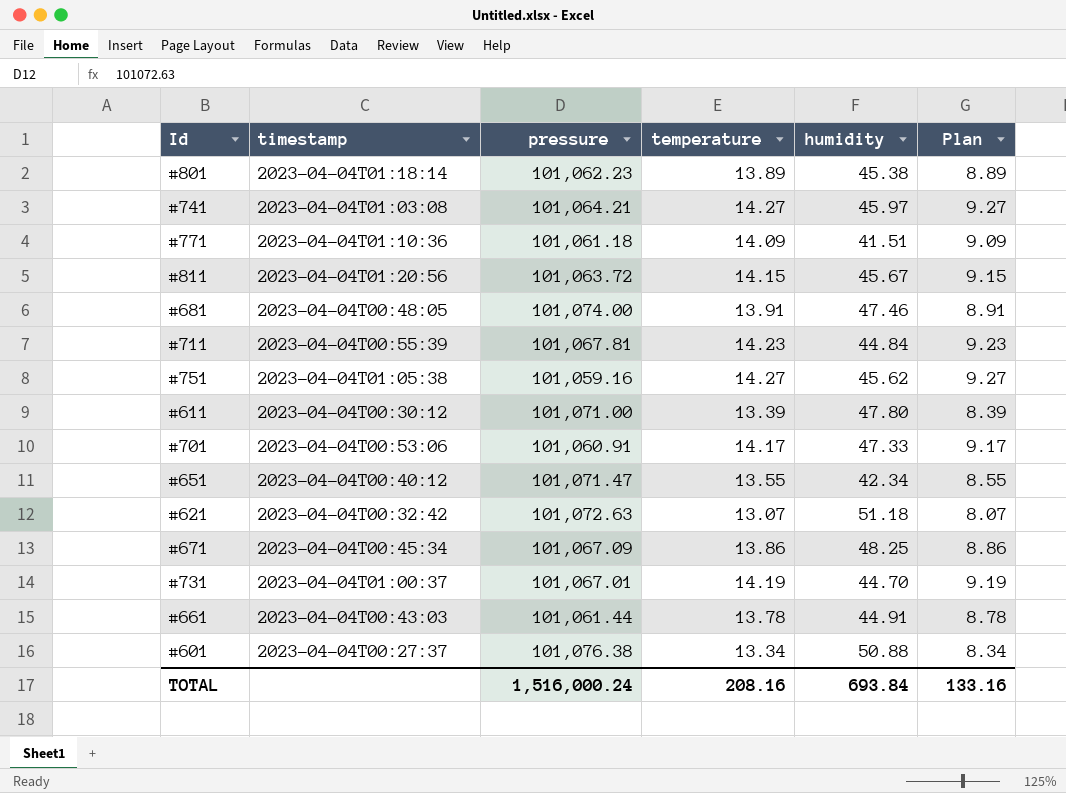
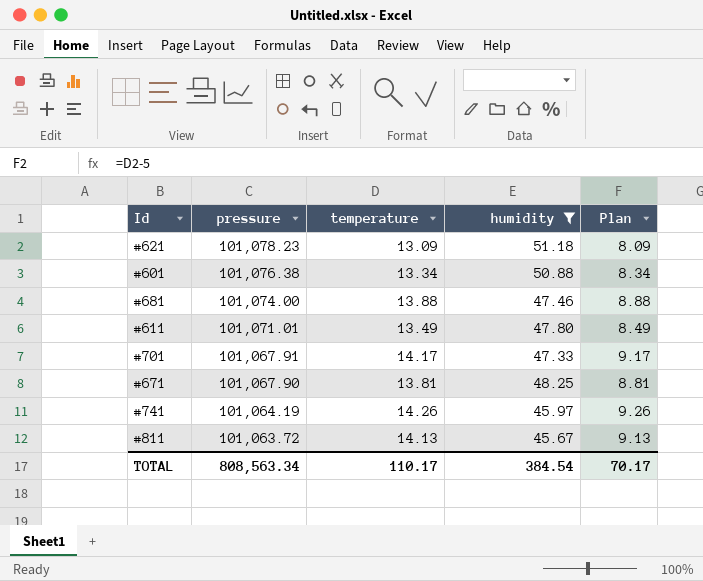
filter: none -> humidity >= 45.67
row order: none -> pressure descending
column timestamp | position: 2 -> none
#621 | pressure: 101,072.63 -> 101,078.23
#621 | temperature: 13.07 -> 13.09
#621 | Plan: 8.07 -> 8.09
#681 | temperature: 13.91 -> 13.88
#681 | Plan: 8.91 -> 8.88
#611 | pressure: 101,071.00 -> 101,071.01
#611 | temperature: 13.39 -> 13.49
#611 | Plan: 8.39 -> 8.49
#701 | pressure: 101,060.91 -> 101,067.91
#671 | pressure: 101,067.09 -> 101,067.90
#671 | temperature: 13.86 -> 13.81
#671 | Plan: 8.86 -> 8.81
#741 | pressure: 101,064.21 -> 101,064.19
#741 | temperature: 14.27 -> 14.26
#741 | Plan: 9.27 -> 9.26
#811 | temperature: 14.15 -> 14.13
#811 | Plan: 9.15 -> 9.13
TOTAL | pressure: 1,516,000.24 -> 808,563.34
TOTAL | temperature: 208.16 -> 110.17
TOTAL | humidity: 693.84 -> 384.54
TOTAL | Plan: 133.16 -> 70.17

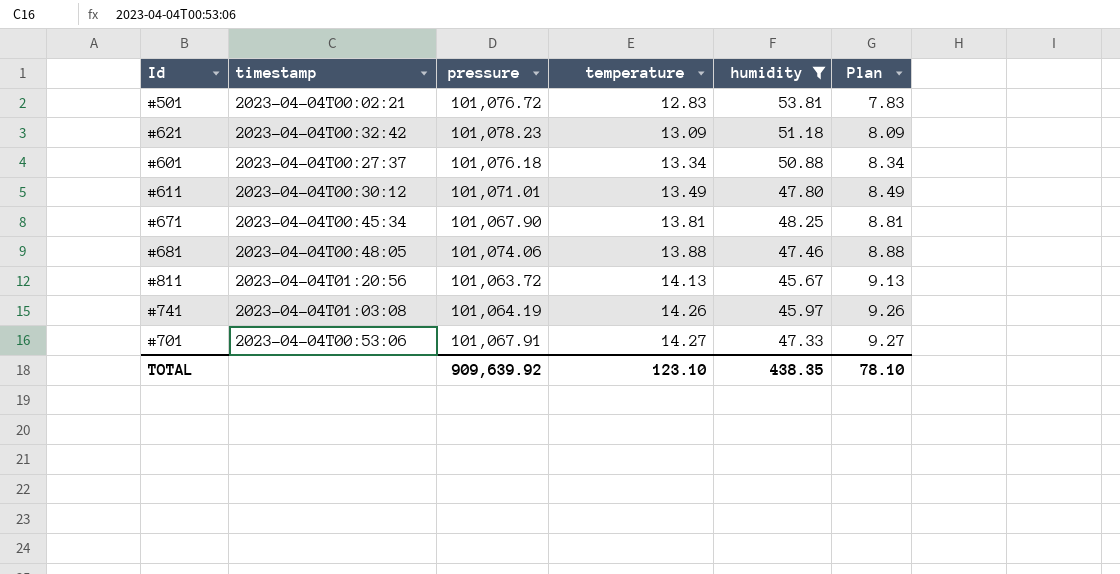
row order: pressure descending -> temperature ascending
column timestamp | position: none -> 2
row #501: none -> 2023-04-04T00:02:21 | 101,076.72 | 12.83 | 53.81 | 7.83
#601 | pressure: 101,076.38 -> 101,076.18
#681 | pressure: 101,074.00 -> 101,074.06
#701 | temperature: 14.17 -> 14.27
#701 | Plan: 9.17 -> 9.27
TOTAL | pressure: 808,563.34 -> 909,639.92
TOTAL | temperature: 110.17 -> 123.10
TOTAL | humidity: 384.54 -> 438.35
TOTAL | Plan: 70.17 -> 78.10

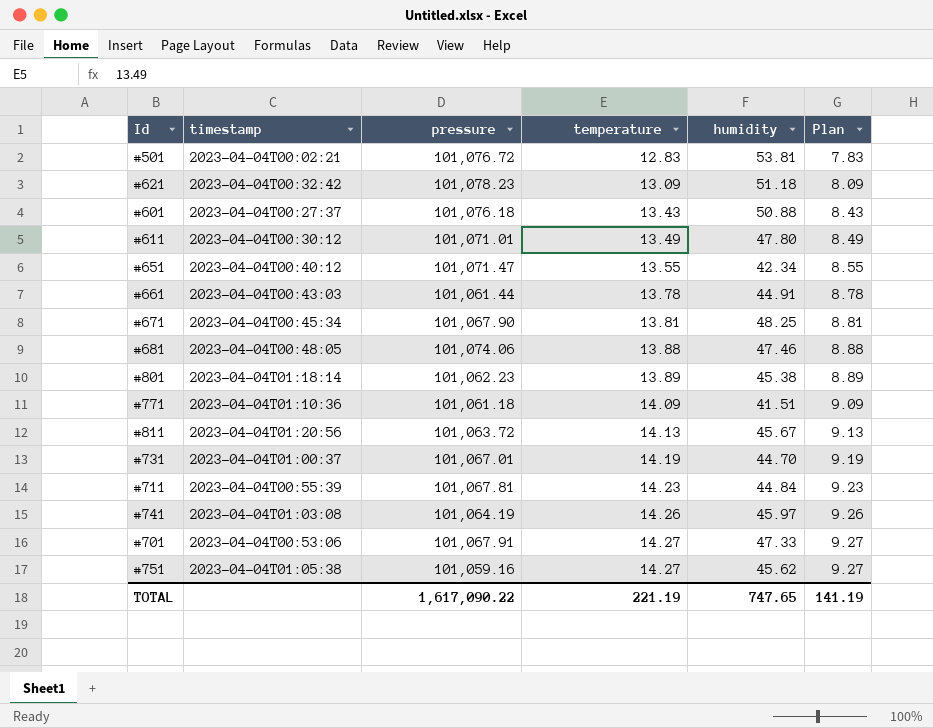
filter: humidity >= 45.67 -> none
#601 | temperature: 13.34 -> 13.43
#601 | Plan: 8.34 -> 8.43
TOTAL | pressure: 909,639.92 -> 1,617,090.22
TOTAL | temperature: 123.10 -> 221.19
TOTAL | humidity: 438.35 -> 747.65
TOTAL | Plan: 78.10 -> 141.19

